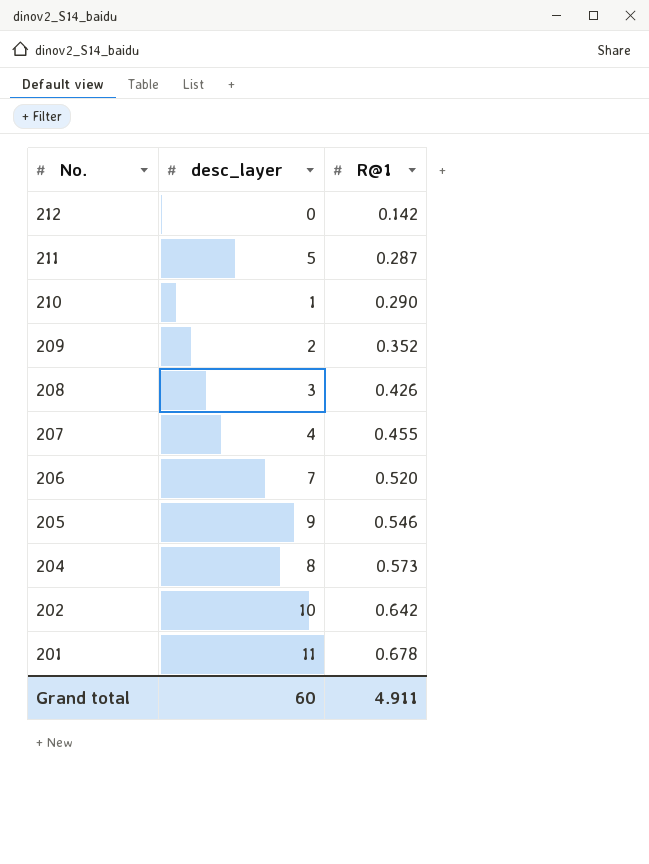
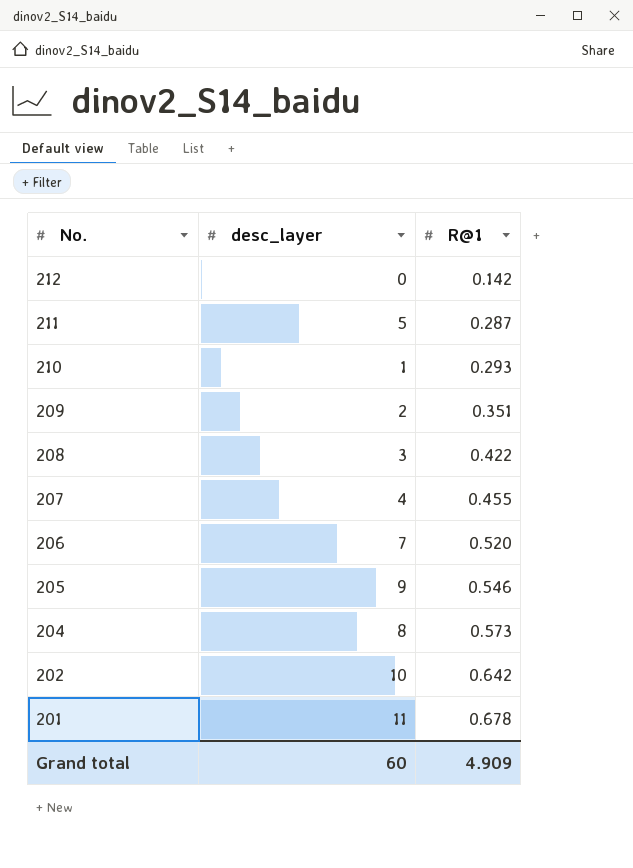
210 | R@1: 0.290 -> 0.293
209 | R@1: 0.352 -> 0.351
208 | R@1: 0.426 -> 0.422
Grand total | R@1: 4.911 -> 4.909

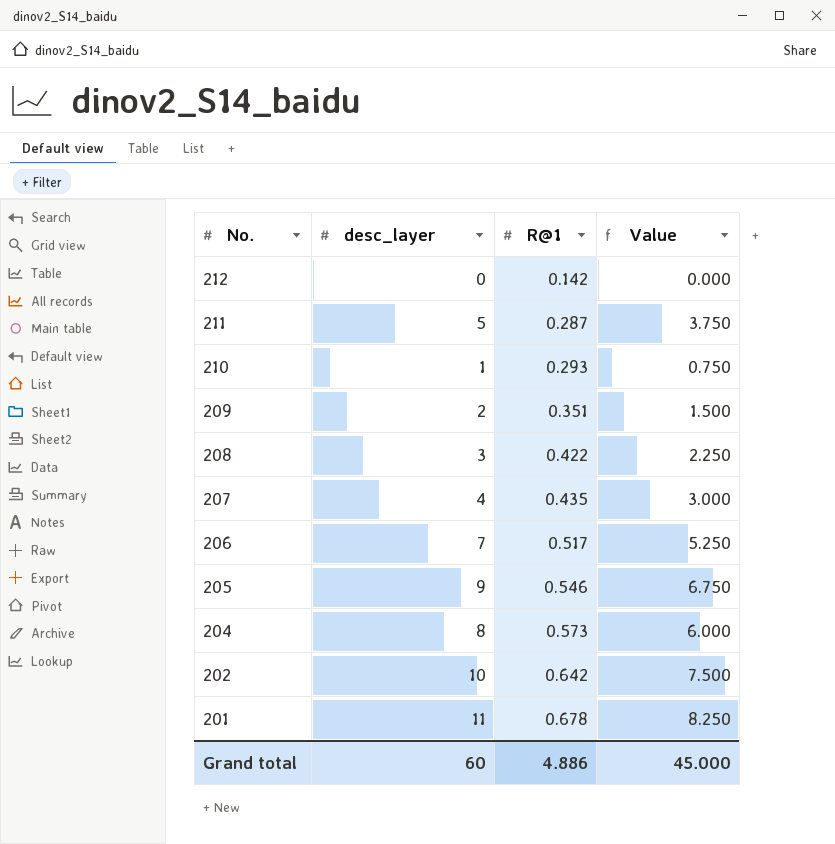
column Value | formula: none -> [desc_layer] * 0.75
207 | R@1: 0.455 -> 0.435
206 | R@1: 0.520 -> 0.517
Grand total | R@1: 4.909 -> 4.886

